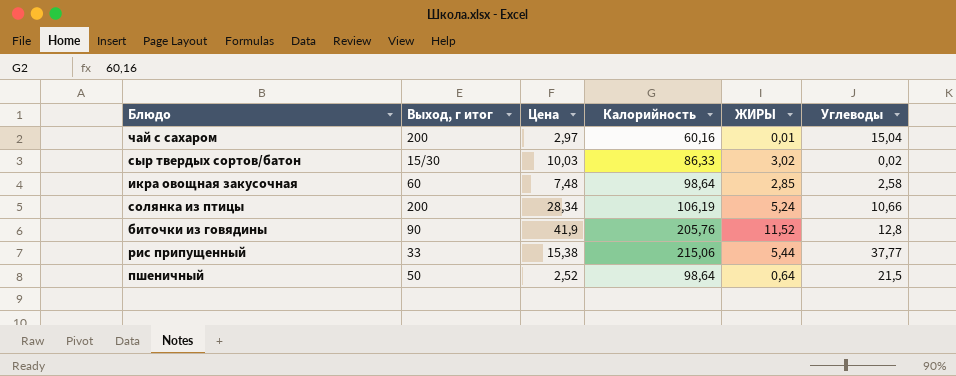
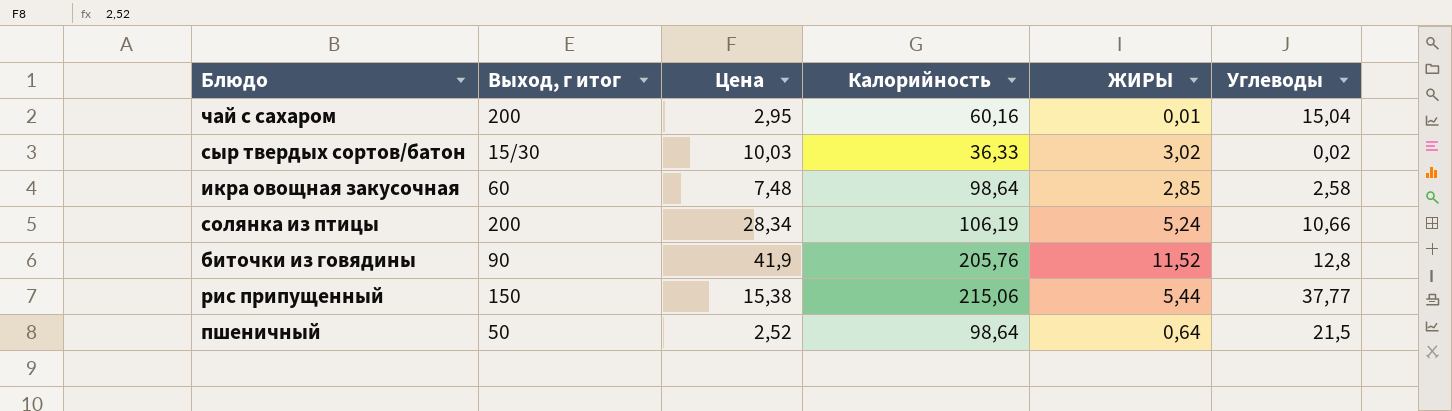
чай с сахаром | Цена: 2,97 -> 2,95
сыр твердых сортов/батон | Калорийность: 86,33 -> 36,33
рис припущенный | Выход, г итог: 33 -> 150

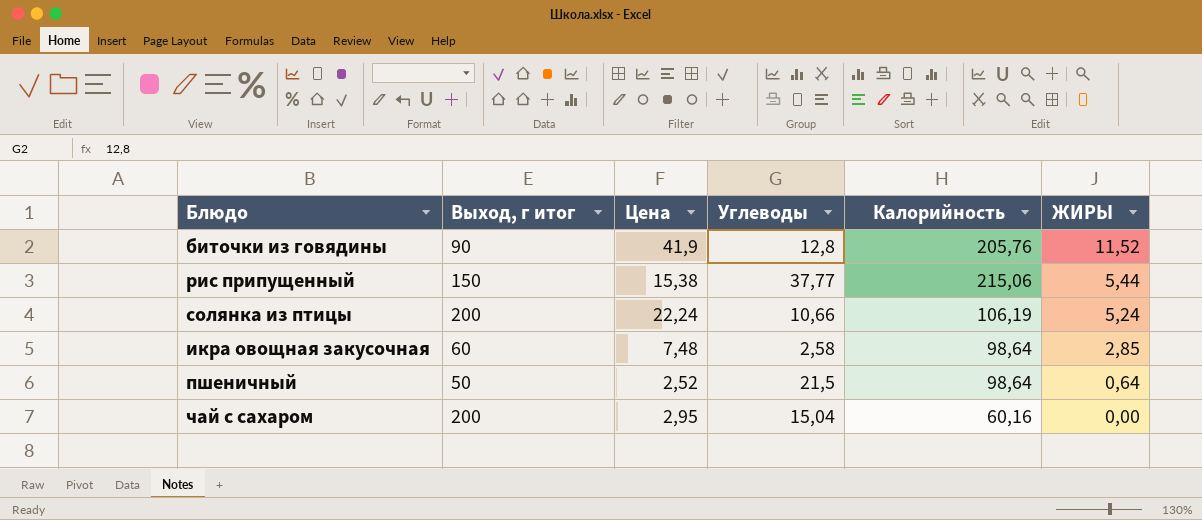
row order: none -> ЖИРЫ descending
column Углеводы | position: 6 -> 4
row сыр твердых сортов/батон: 15/30 | 10,03 | 36,33 | 3,02 | 0,02 -> none
солянка из птицы | Цена: 28,34 -> 22,24
чай с сахаром | ЖИРЫ: 0,01 -> 0,00

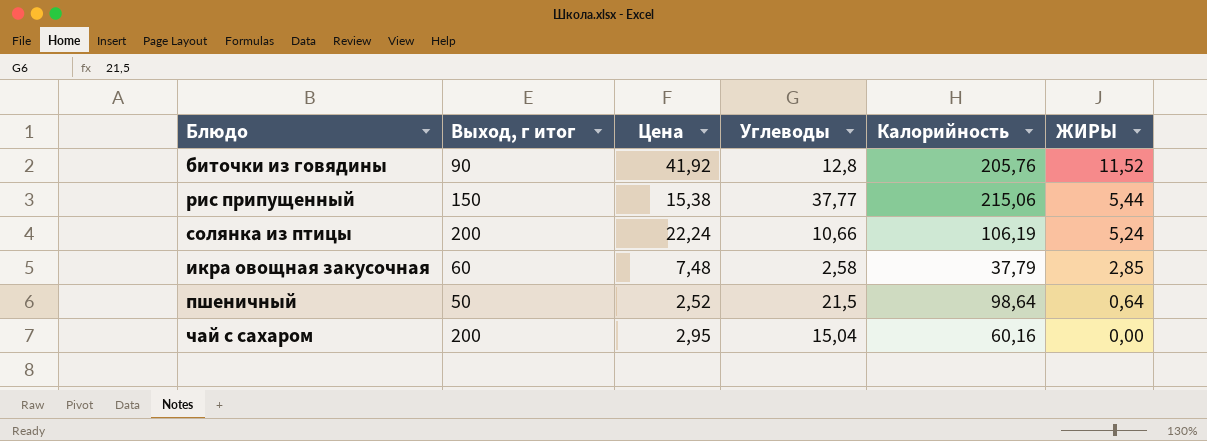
биточки из говядины | Цена: 41,9 -> 41,92
икра овощная закусочная | Калорийность: 98,64 -> 37,79

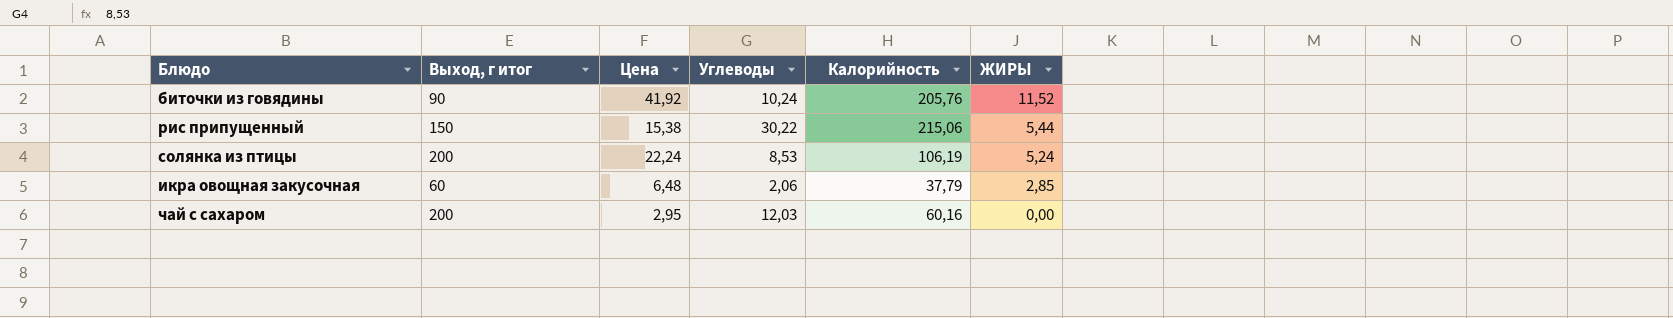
row пшеничный: 50 | 2,52 | 21,5 | 98,64 | 0,64 -> none
биточки из говядины | Углеводы: 12,8 -> 10,24
рис припущенный | Углеводы: 37,77 -> 30,22
солянка из птицы | Углеводы: 10,66 -> 8,53
икра овощная закусочная | Цена: 7,48 -> 6,48
икра овощная закусочная | Углеводы: 2,58 -> 2,06
чай с сахаром | Углеводы: 15,04 -> 12,03

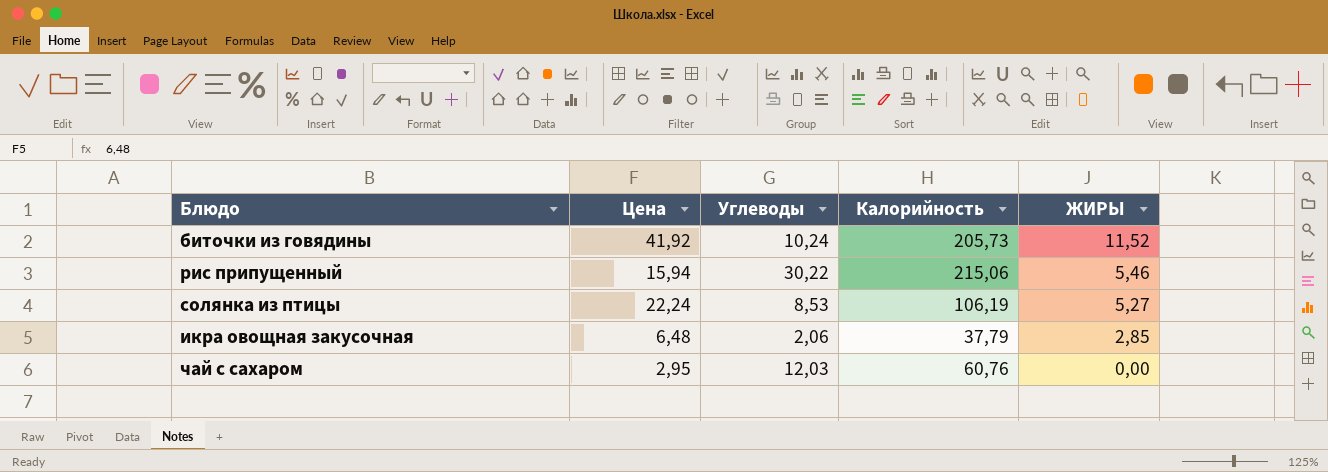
column Выход, г итог | position: 2 -> none
биточки из говядины | Калорийность: 205,76 -> 205,73
рис припущенный | Цена: 15,38 -> 15,94
рис припущенный | ЖИРЫ: 5,44 -> 5,46
солянка из птицы | ЖИРЫ: 5,24 -> 5,27
чай с сахаром | Калорийность: 60,16 -> 60,76

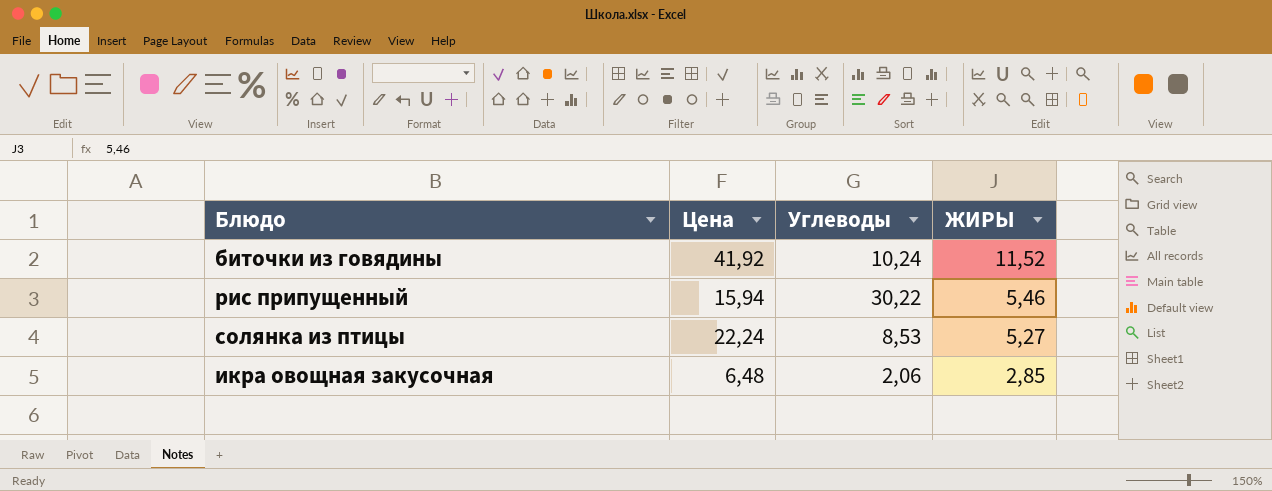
column Калорийность | position: 4 -> none
row чай с сахаром: 2,95 | 12,03 | 60,76 | 0,00 -> none

